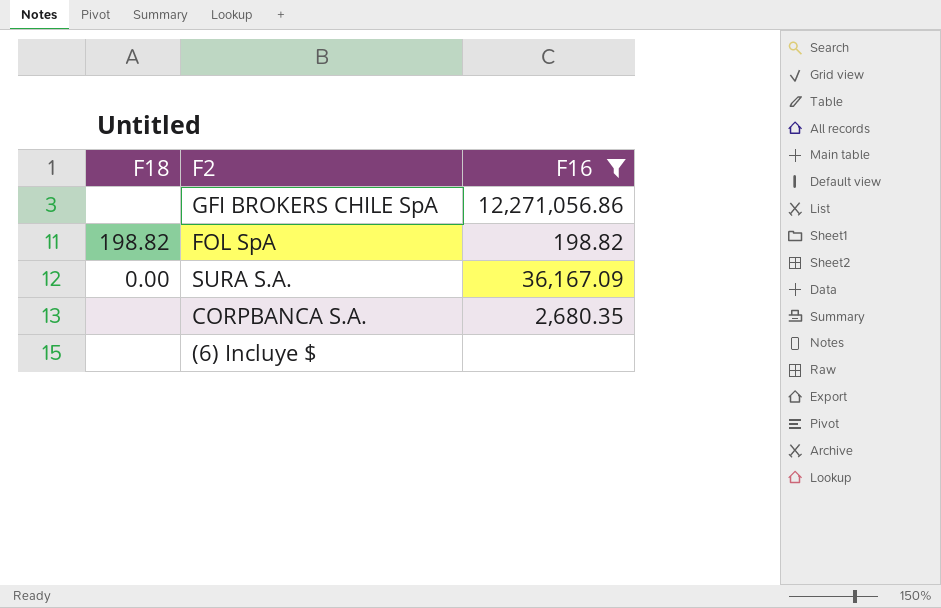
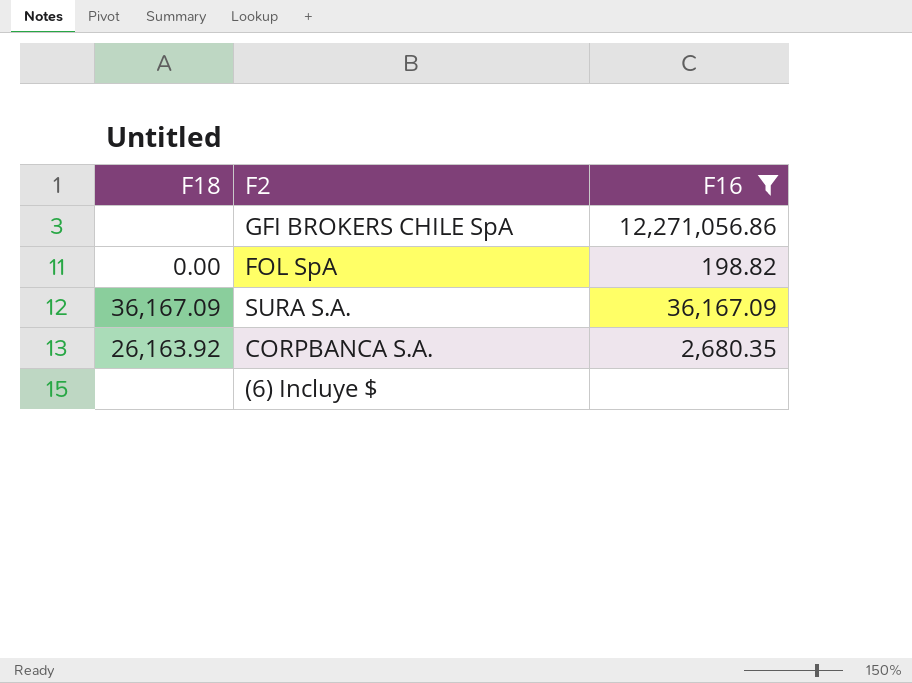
FOL SpA | F18: 198.82 -> 0.00
SURA S.A. | F18: 0.00 -> 36,167.09
CORPBANCA S.A. | F18: none -> 26,163.92

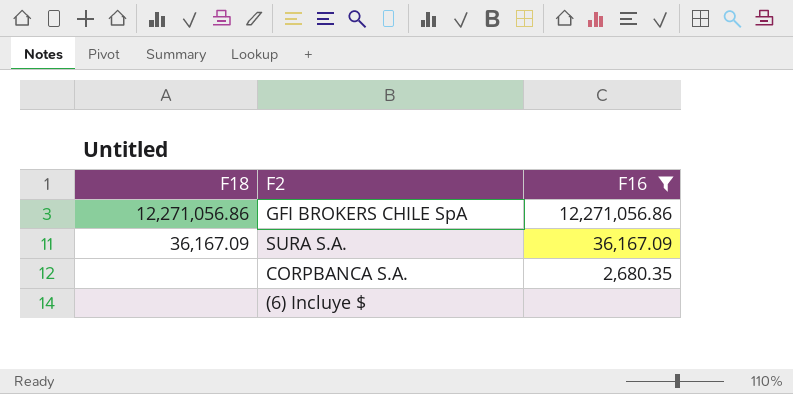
row FOL SpA: 0.00 | 198.82 -> none
GFI BROKERS CHILE SpA | F18: none -> 12,271,056.86
CORPBANCA S.A. | F18: 26,163.92 -> none

